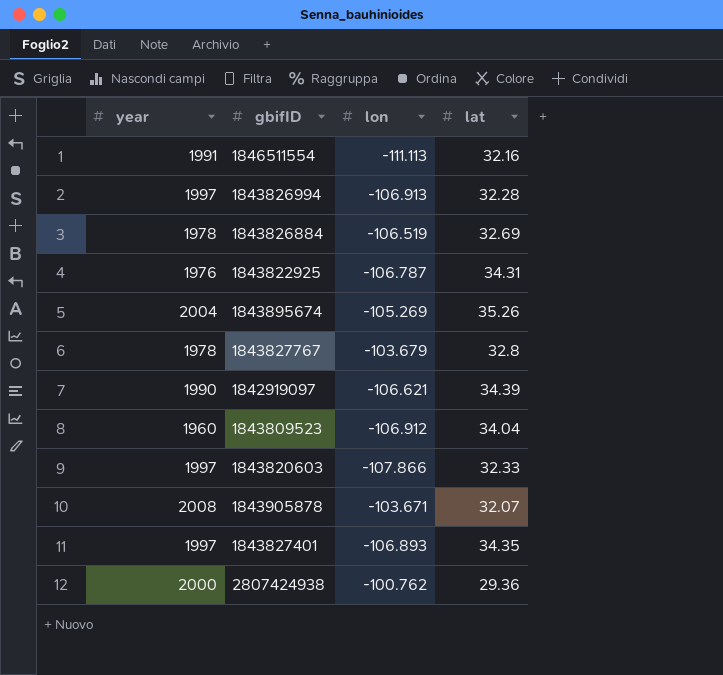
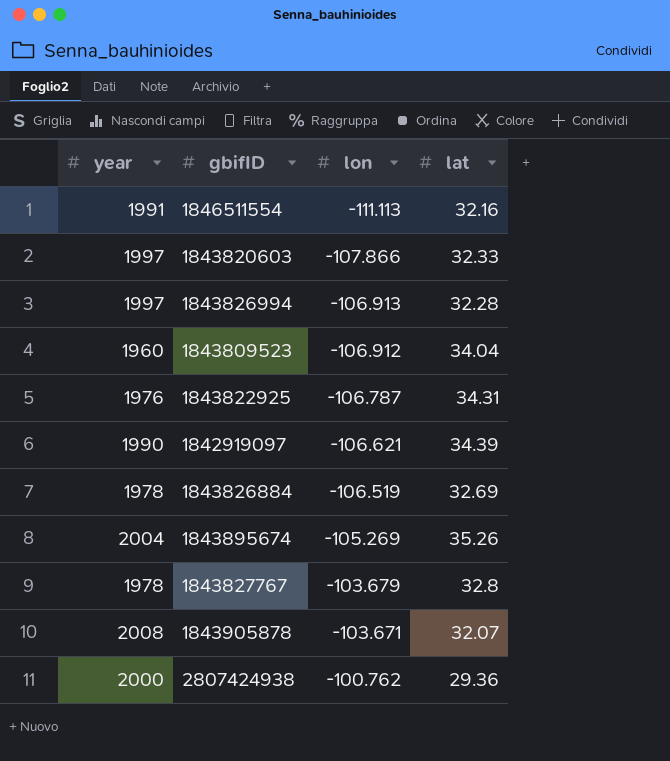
row order: none -> lon ascending
row 1843827401: 1997 | -106.893 | 34.35 -> none

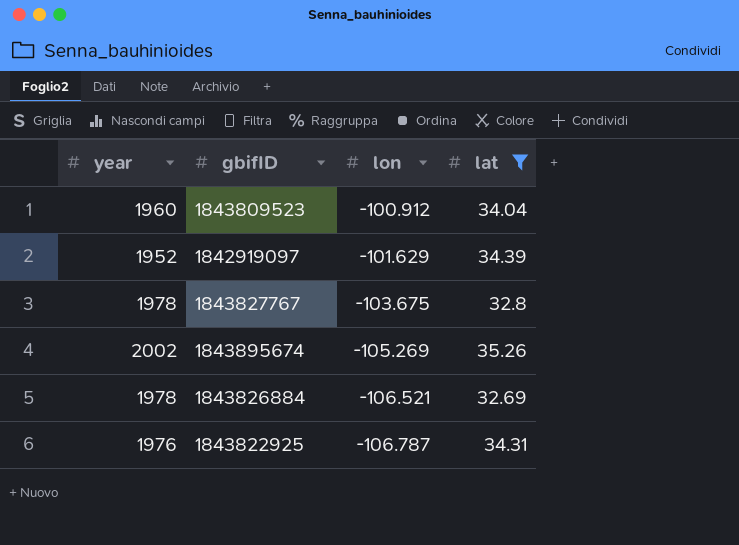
filter: none -> lat >= 32.69
row order: lon ascending -> lon descending
1843809523 | lon: -106.912 -> -100.912
1842919097 | year: 1990 -> 1952
1842919097 | lon: -106.621 -> -101.629
1843827767 | lon: -103.679 -> -103.675
1843895674 | year: 2004 -> 2002
1843826884 | lon: -106.519 -> -106.521

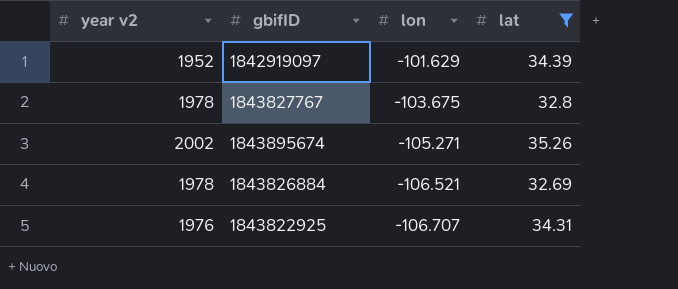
column name: year -> year v2
row 1843809523: 1960 | -100.912 | 34.04 -> none
1843895674 | lon: -105.269 -> -105.271
1843822925 | lon: -106.787 -> -106.707

